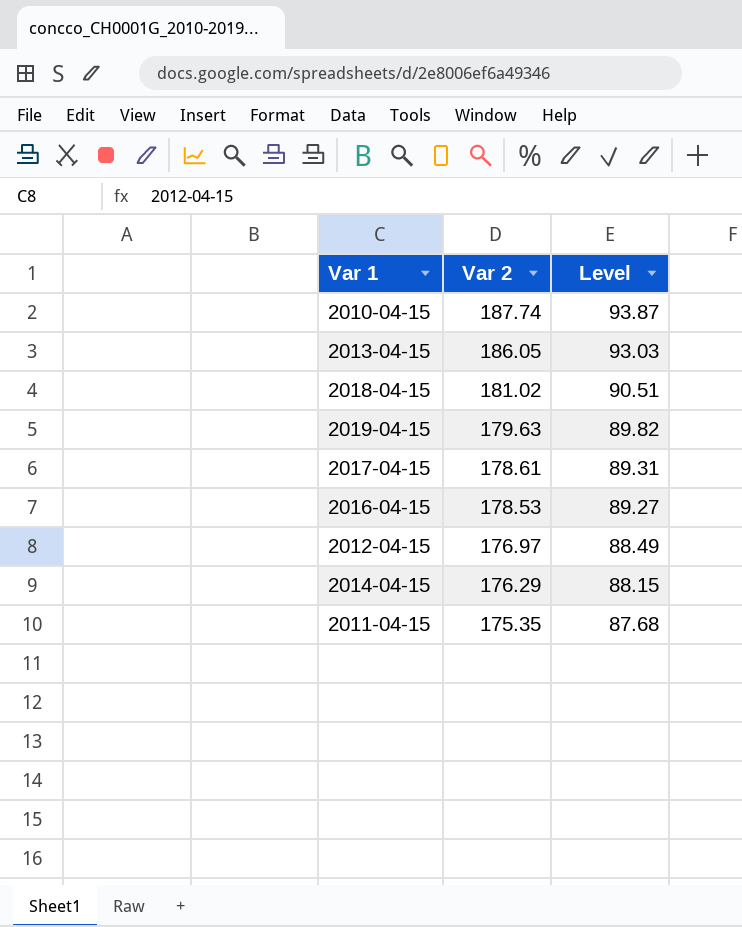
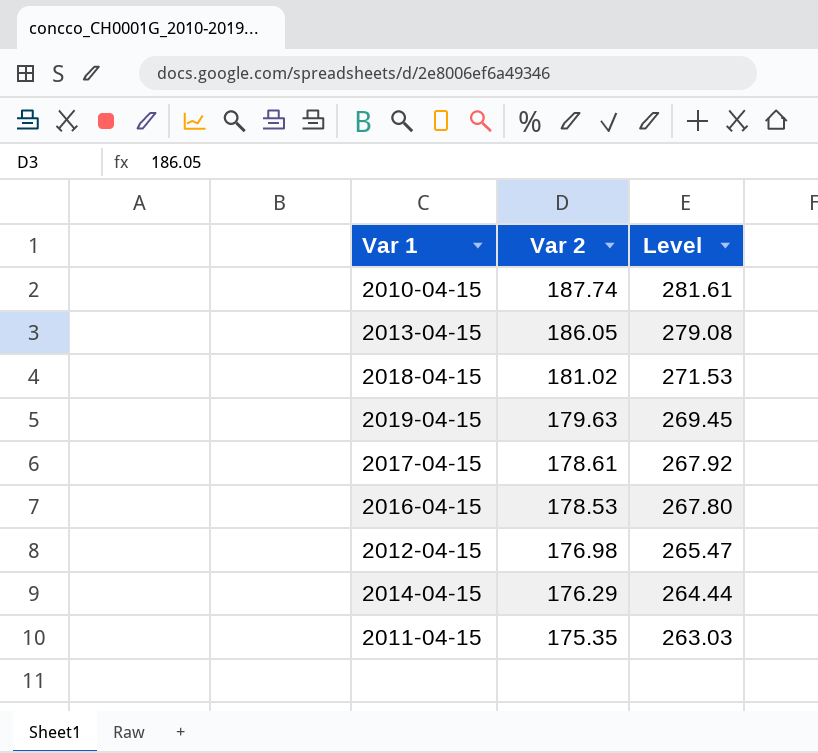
column Level | formula: [Var 2] * 0.5 -> [Var 2] * 1.5
2012-04-15 | Var 2: 176.97 -> 176.98

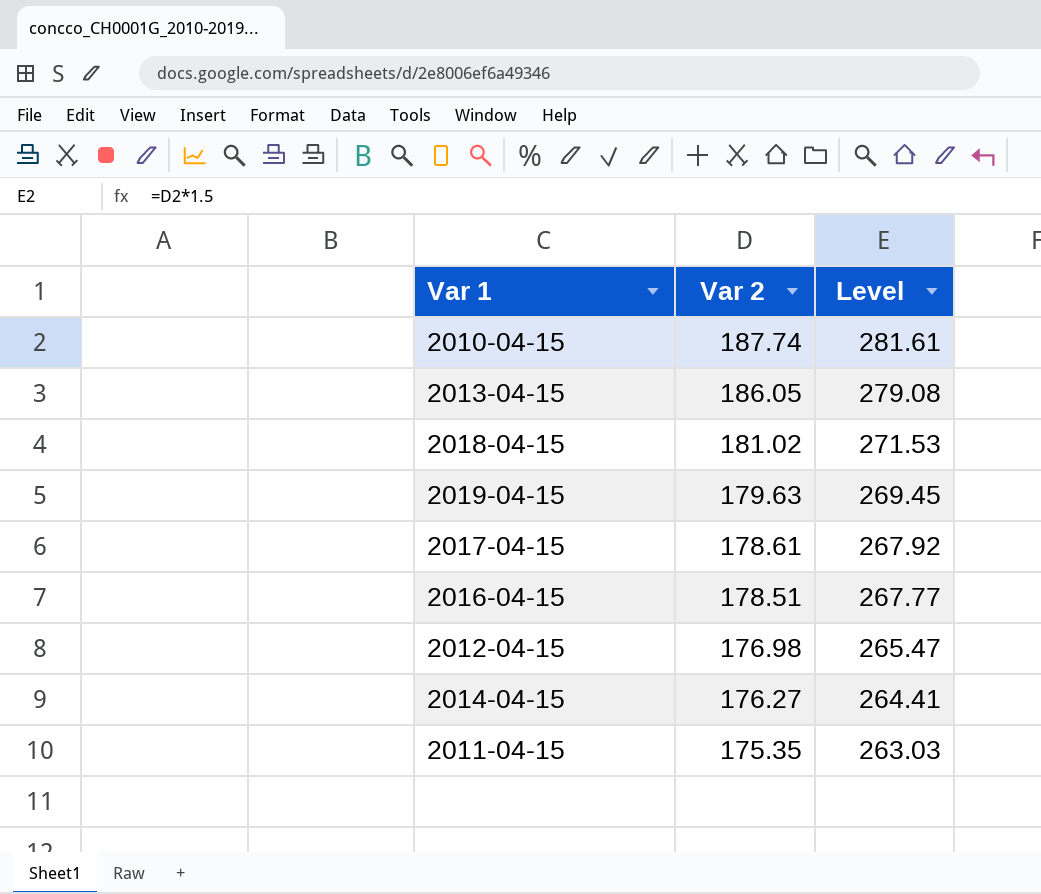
2016-04-15 | Var 2: 178.53 -> 178.51
2016-04-15 | Level: 267.80 -> 267.77
2014-04-15 | Var 2: 176.29 -> 176.27
2014-04-15 | Level: 264.44 -> 264.41

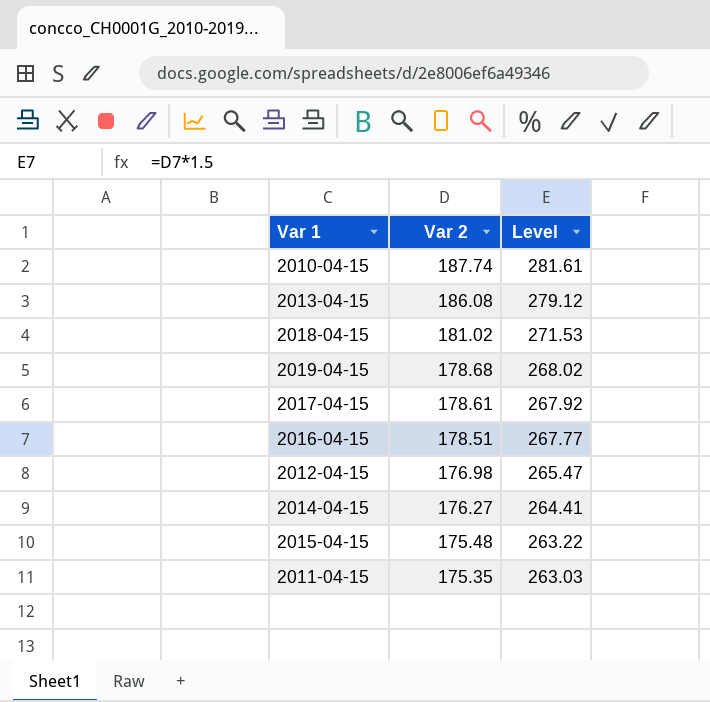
2013-04-15 | Var 2: 186.05 -> 186.08
2013-04-15 | Level: 279.08 -> 279.12
2019-04-15 | Var 2: 179.63 -> 178.68
2019-04-15 | Level: 269.45 -> 268.02
row 2015-04-15: none -> 175.48 | 263.22

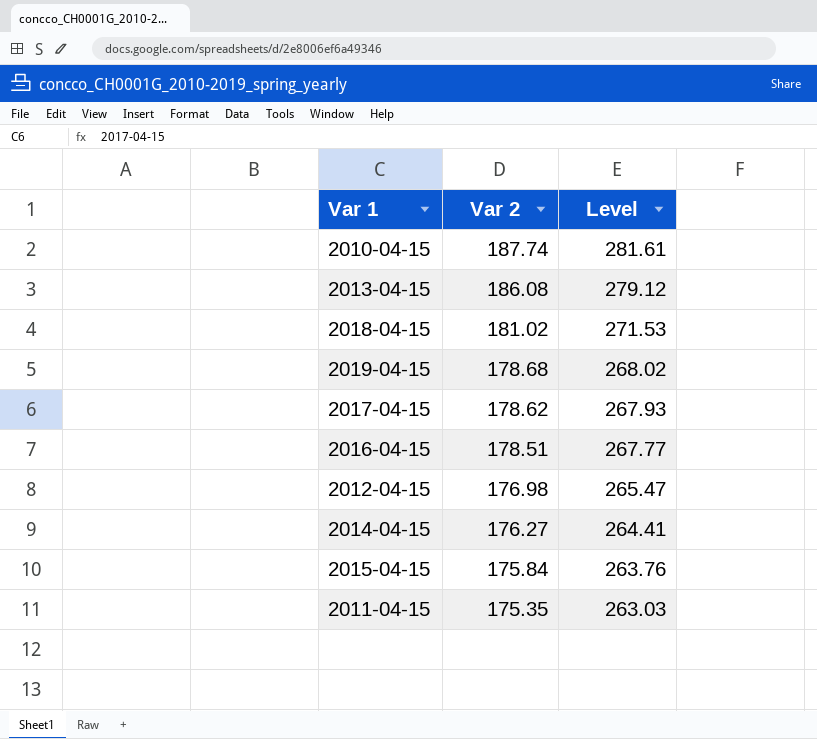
2017-04-15 | Var 2: 178.61 -> 178.62
2017-04-15 | Level: 267.92 -> 267.93
2015-04-15 | Var 2: 175.48 -> 175.84
2015-04-15 | Level: 263.22 -> 263.76

